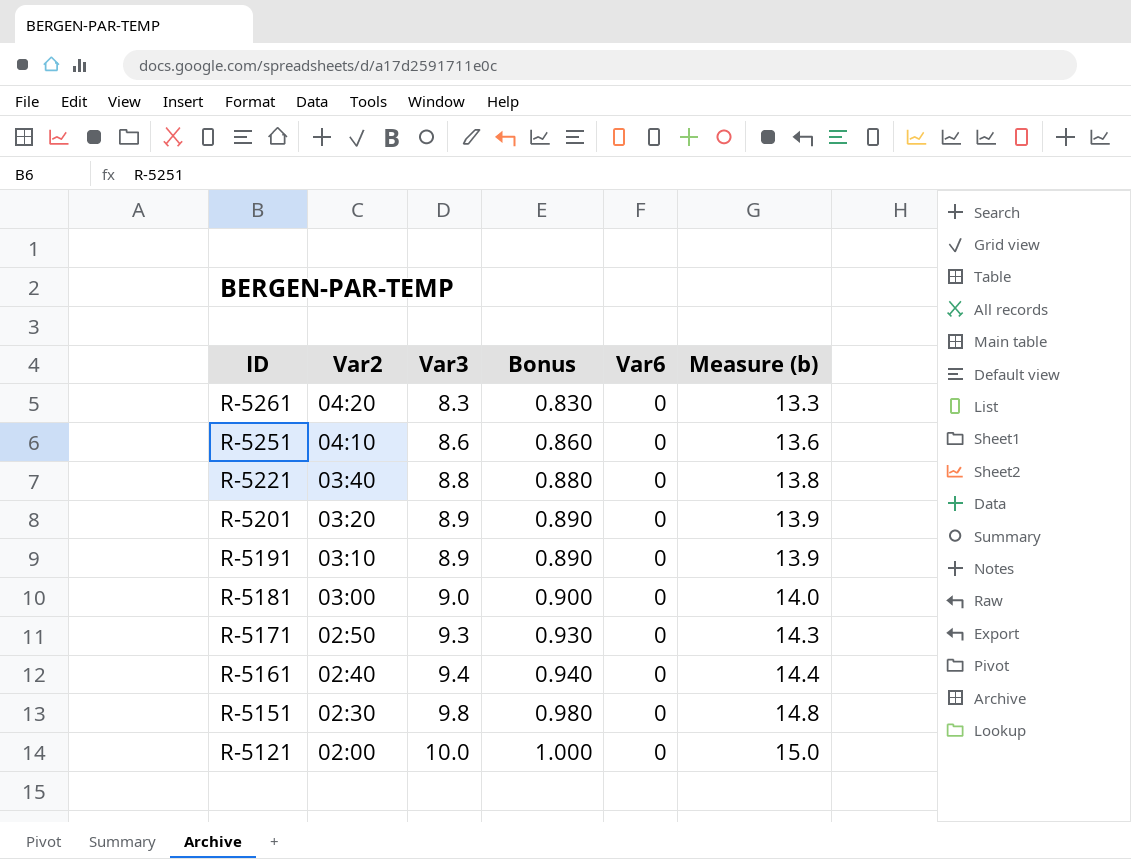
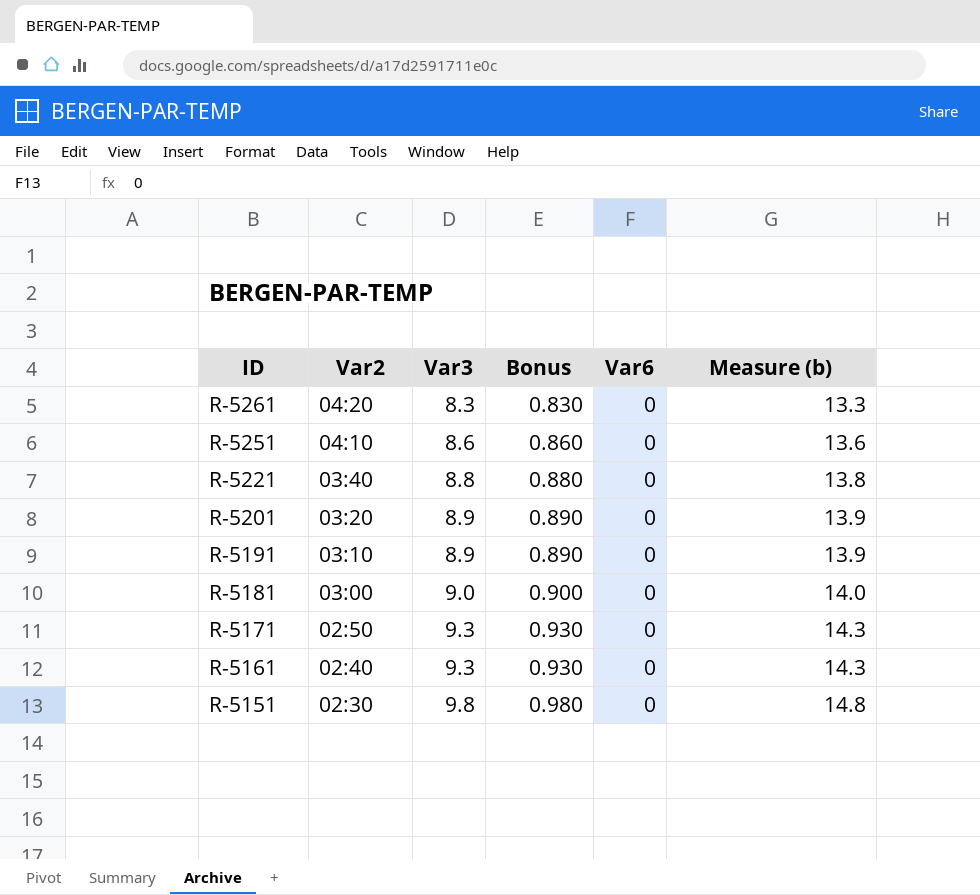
row R-5121: 02:00 | 10.0 | 1.000 | 0 | 15.0 -> none
R-5161 | Var3: 9.4 -> 9.3
R-5161 | Bonus: 0.940 -> 0.930
R-5161 | Measure (b): 14.4 -> 14.3

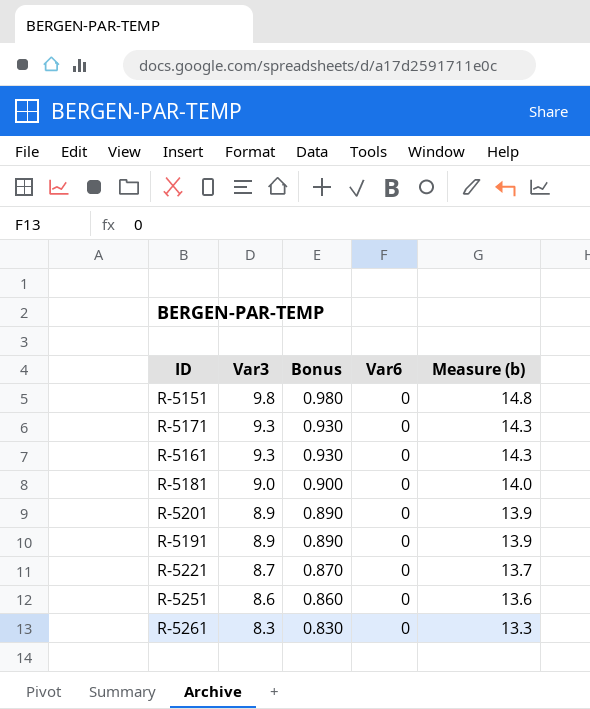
row order: ID descending -> Var3 descending
column Var2 | position: 2 -> none
R-5221 | Var3: 8.8 -> 8.7
R-5221 | Bonus: 0.880 -> 0.870
R-5221 | Measure (b): 13.8 -> 13.7

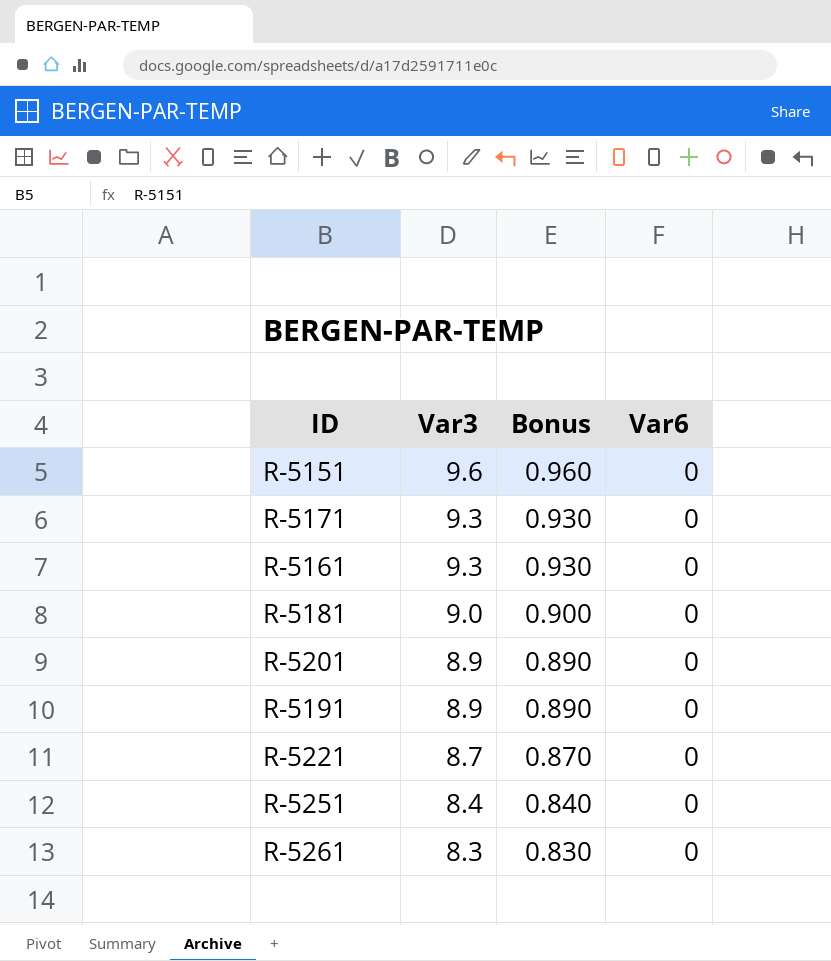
column Measure (b) | formula: [Var3] + 5 -> none
R-5151 | Var3: 9.8 -> 9.6
R-5151 | Bonus: 0.980 -> 0.960
R-5251 | Var3: 8.6 -> 8.4
R-5251 | Bonus: 0.860 -> 0.840

